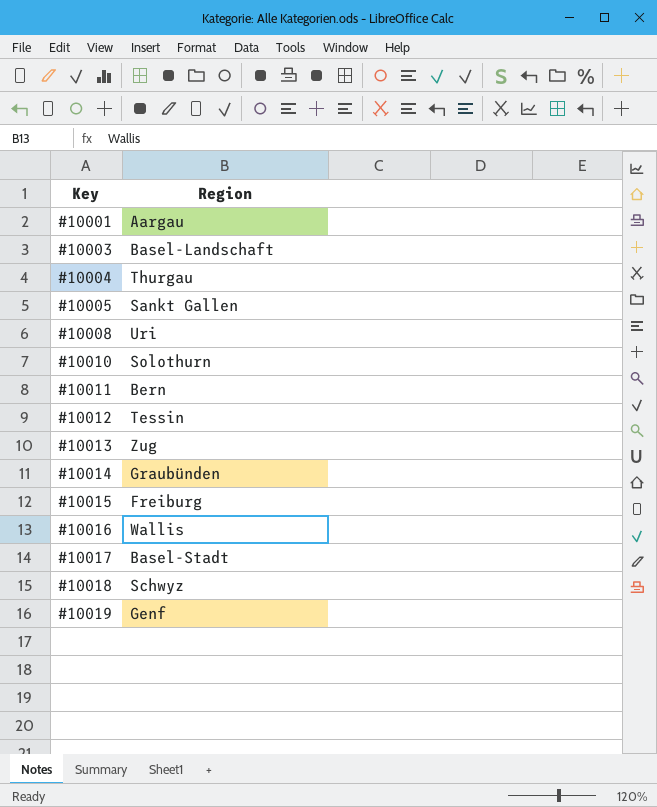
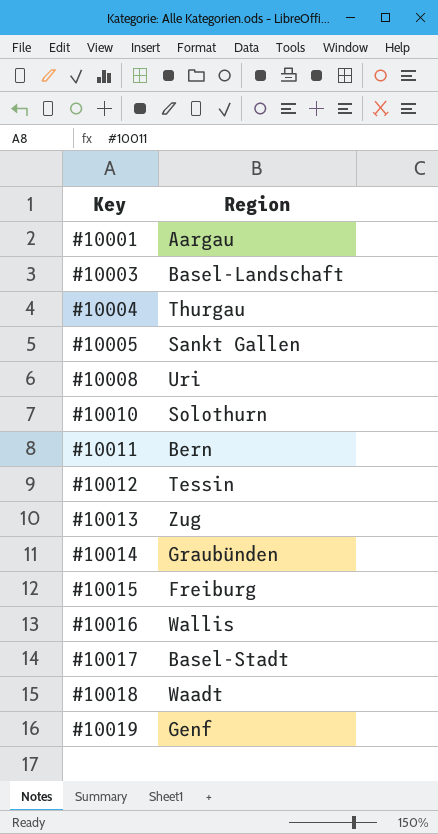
#10018 | Region: Schwyz -> Waadt

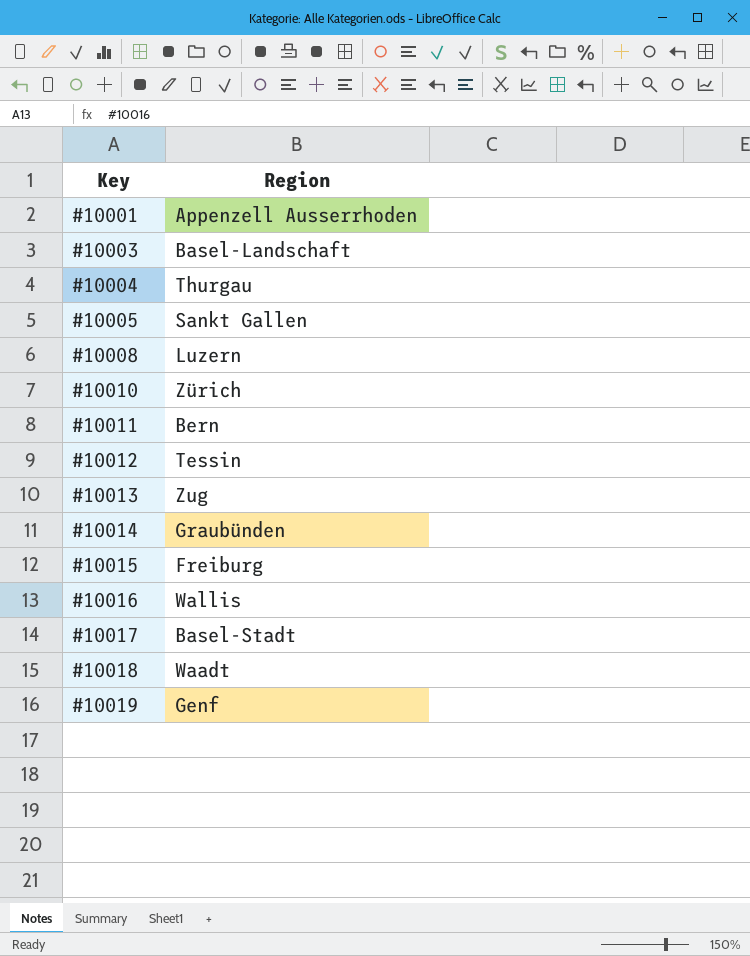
#10001 | Region: Aargau -> Appenzell Ausserrhoden
#10008 | Region: Uri -> Luzern
#10010 | Region: Solothurn -> Zürich

